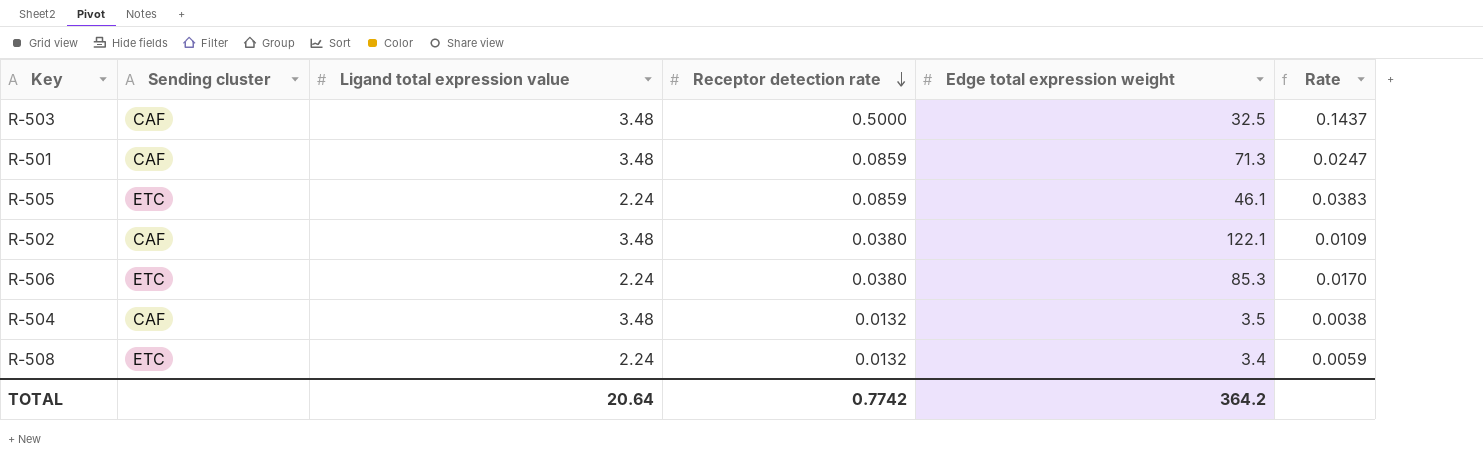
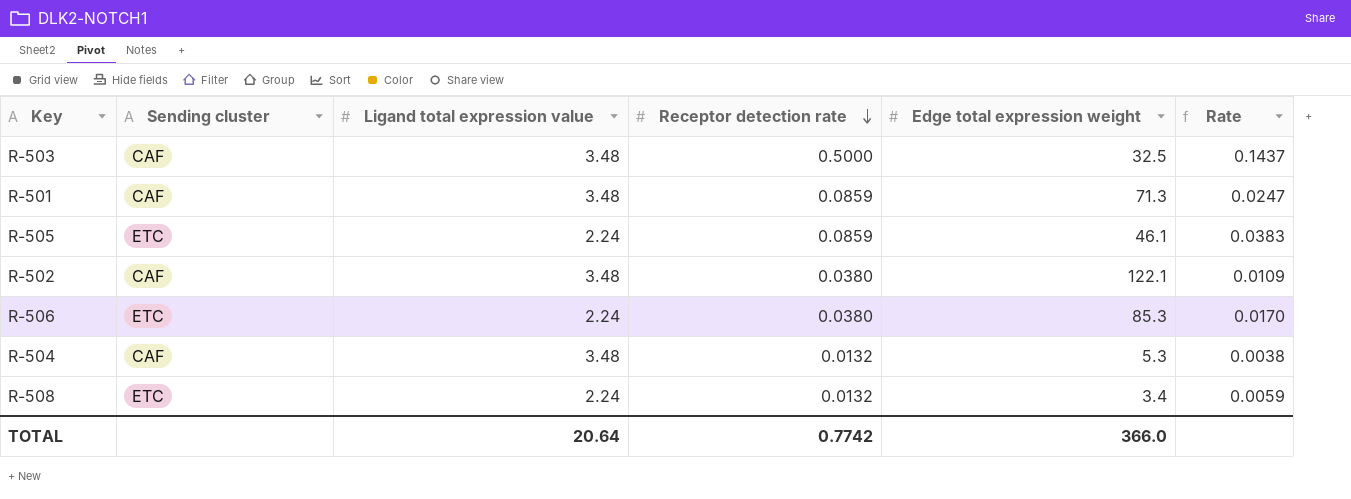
R-504 | Edge total expression weight: 3.5 -> 5.3
TOTAL | Edge total expression weight: 364.2 -> 366.0

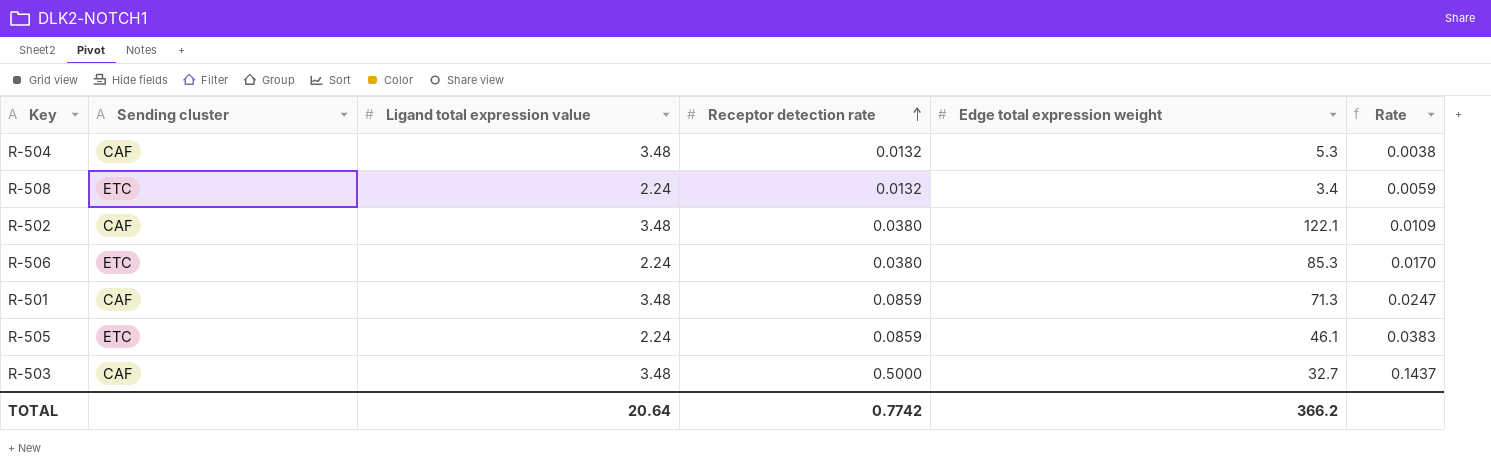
row order: Receptor detection rate descending -> Receptor detection rate ascending
R-503 | Edge total expression weight: 32.5 -> 32.7
TOTAL | Edge total expression weight: 366.0 -> 366.2

